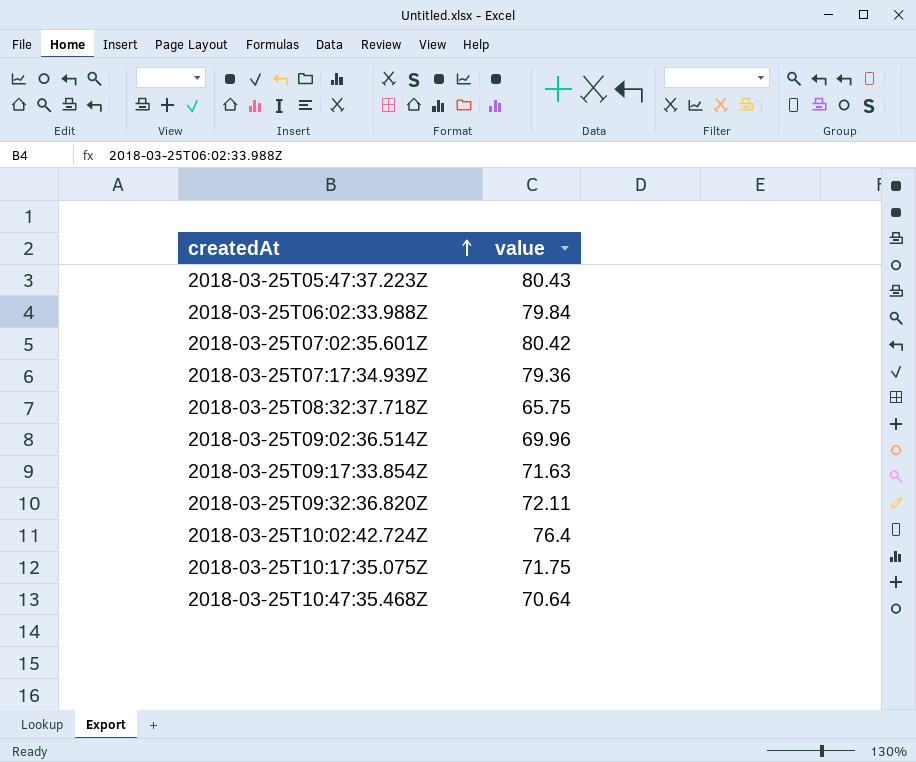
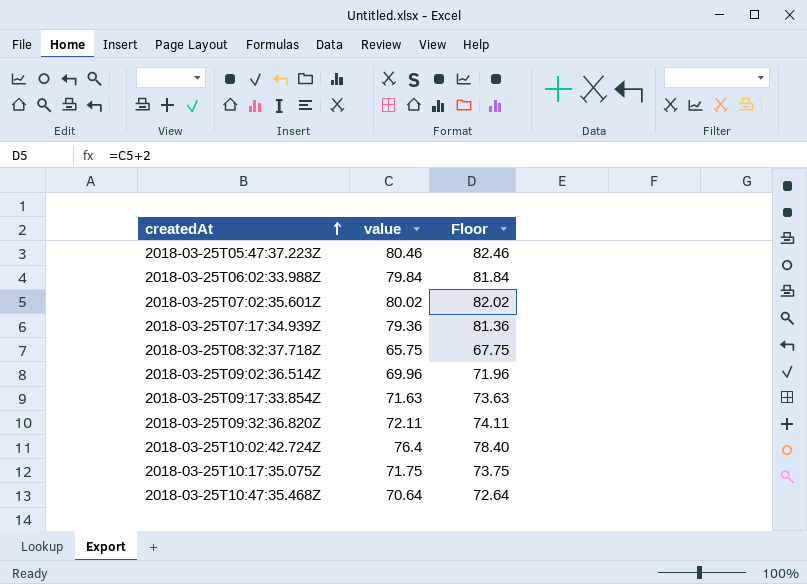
column Floor | formula: none -> [value] + 2
2018-03-25T05:47:37.223Z | value: 80.43 -> 80.46
2018-03-25T07:02:35.601Z | value: 80.42 -> 80.02

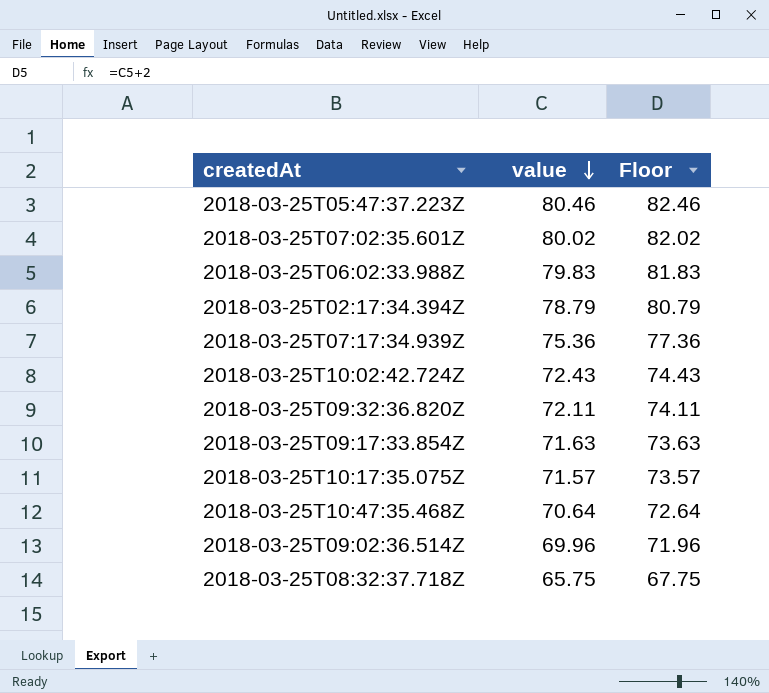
row order: createdAt ascending -> value descending
2018-03-25T06:02:33.988Z | value: 79.84 -> 79.83
2018-03-25T06:02:33.988Z | Floor: 81.84 -> 81.83
row 2018-03-25T02:17:34.394Z: none -> 78.79 | 80.79
2018-03-25T07:17:34.939Z | value: 79.36 -> 75.36
2018-03-25T07:17:34.939Z | Floor: 81.36 -> 77.36
2018-03-25T10:02:42.724Z | value: 76.4 -> 72.43
2018-03-25T10:02:42.724Z | Floor: 78.40 -> 74.43
2018-03-25T10:17:35.075Z | value: 71.75 -> 71.57
2018-03-25T10:17:35.075Z | Floor: 73.75 -> 73.57

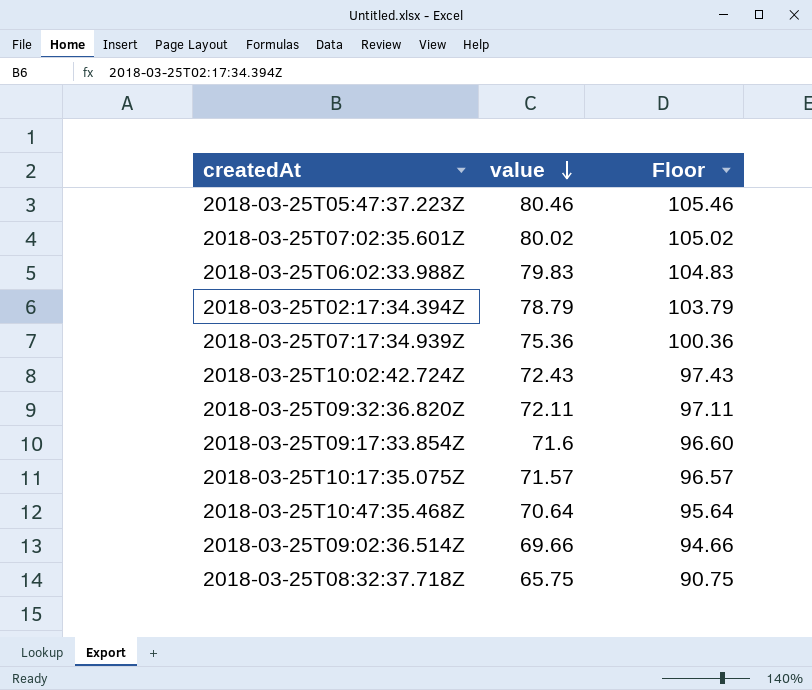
column Floor | formula: [value] + 2 -> [value] + 25
2018-03-25T09:17:33.854Z | value: 71.63 -> 71.6
2018-03-25T09:02:36.514Z | value: 69.96 -> 69.66

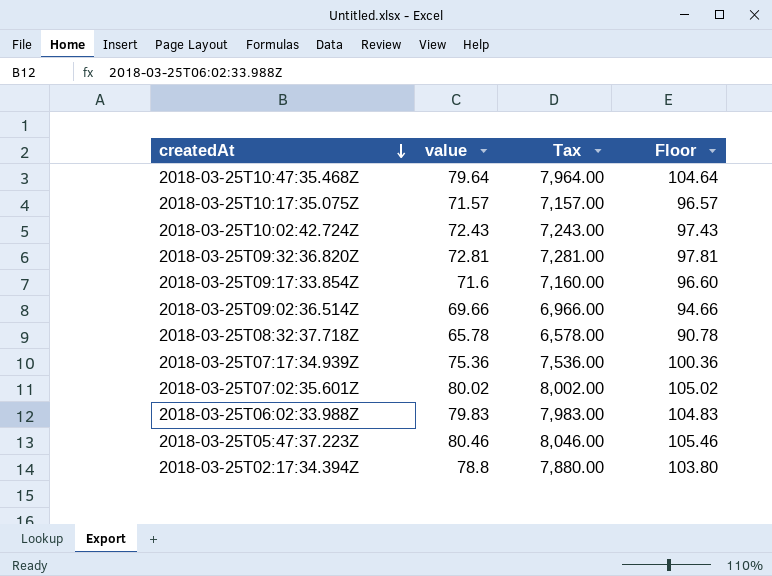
row order: value descending -> createdAt descending
column Tax | formula: none -> [value] * 100
2018-03-25T10:47:35.468Z | value: 70.64 -> 79.64
2018-03-25T10:47:35.468Z | Floor: 95.64 -> 104.64
2018-03-25T09:32:36.820Z | value: 72.11 -> 72.81
2018-03-25T09:32:36.820Z | Floor: 97.11 -> 97.81
2018-03-25T08:32:37.718Z | value: 65.75 -> 65.78
2018-03-25T08:32:37.718Z | Floor: 90.75 -> 90.78
2018-03-25T02:17:34.394Z | value: 78.79 -> 78.8
2018-03-25T02:17:34.394Z | Floor: 103.79 -> 103.80

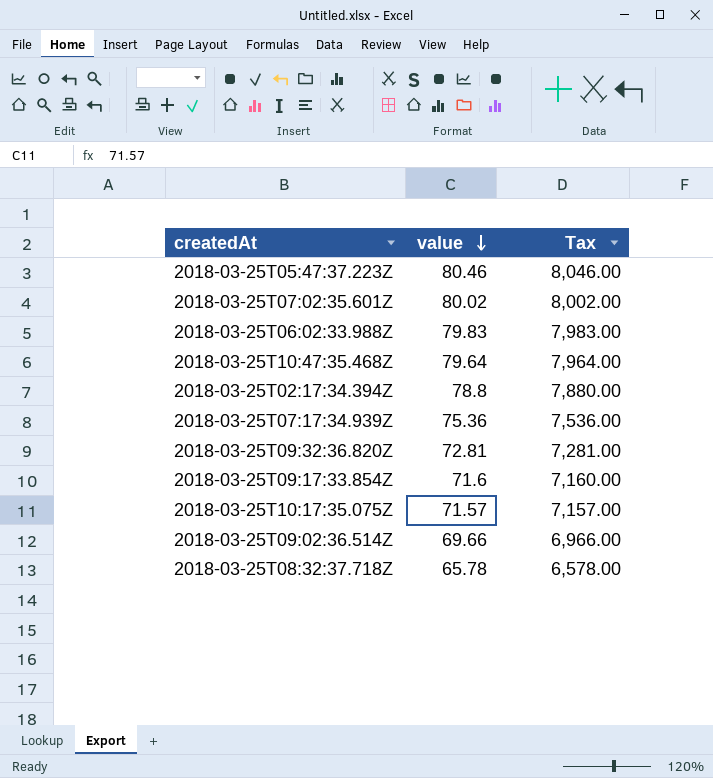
row order: createdAt descending -> value descending
column Floor | formula: [value] + 25 -> none
row 2018-03-25T10:02:42.724Z: 72.43 | 7,243.00 | 97.43 -> none

